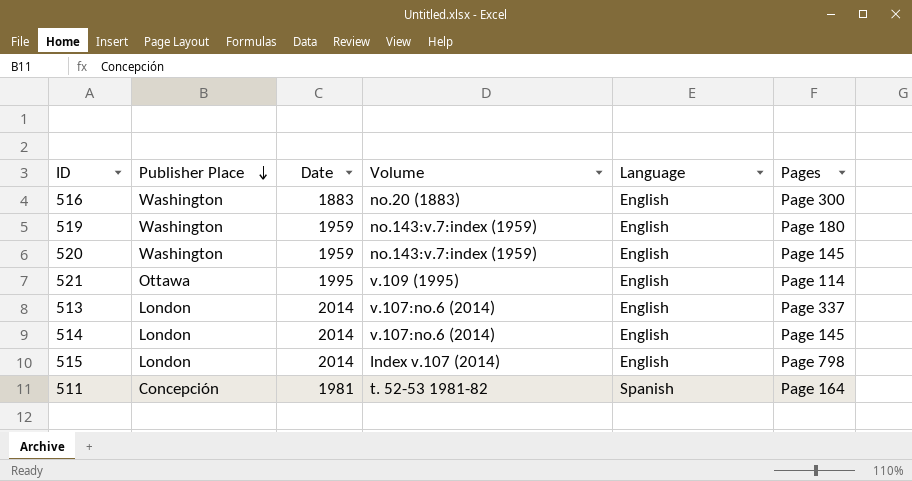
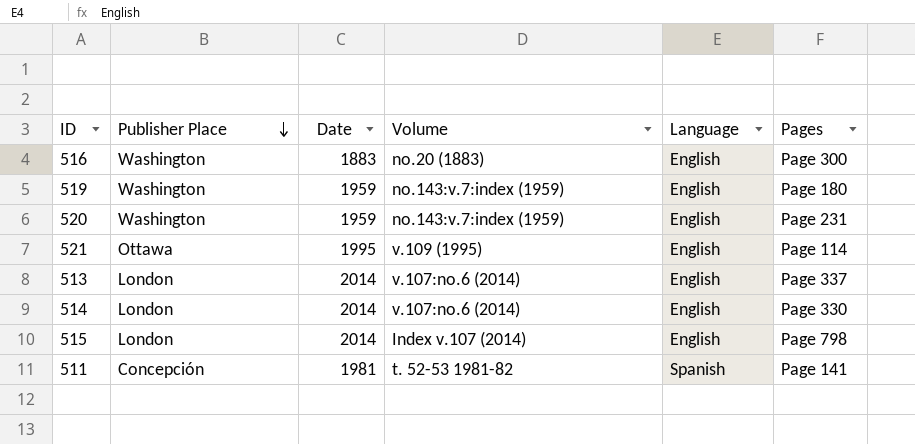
520 | Pages: Page 145 -> Page 231
514 | Pages: Page 145 -> Page 330
511 | Pages: Page 164 -> Page 141

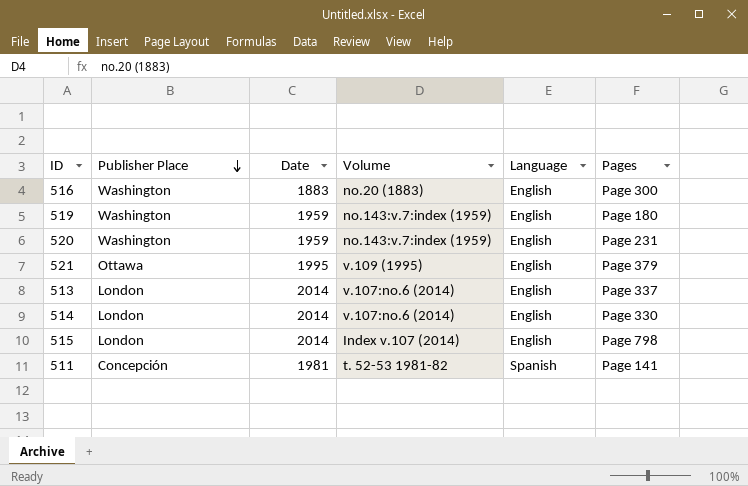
521 | Pages: Page 114 -> Page 379

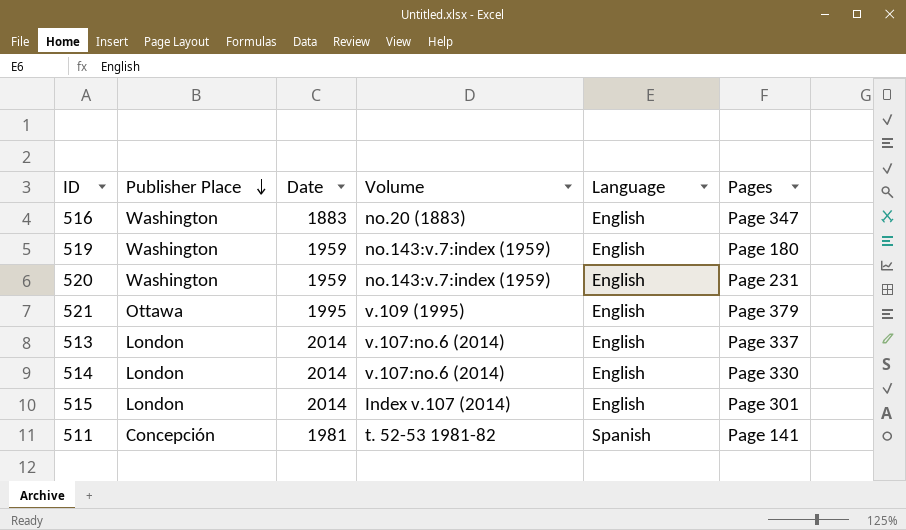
516 | Pages: Page 300 -> Page 347
515 | Pages: Page 798 -> Page 301

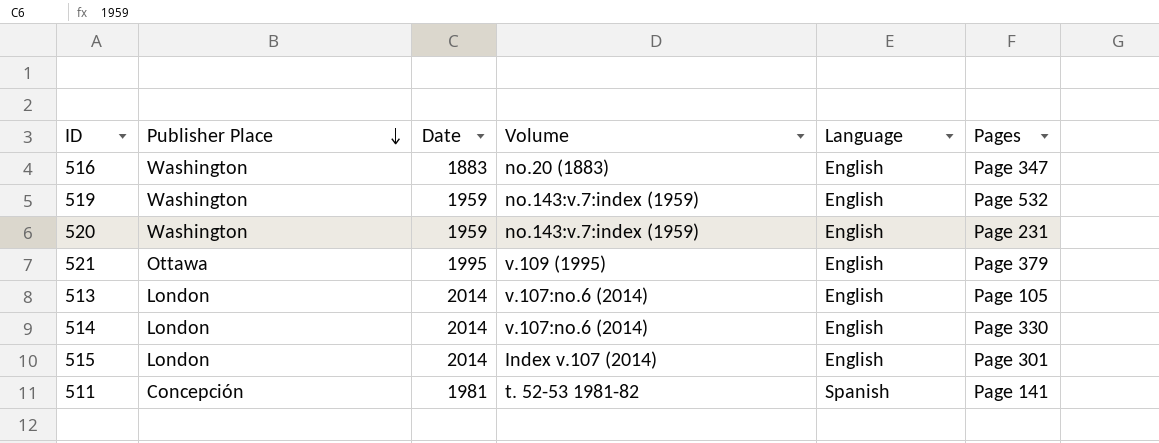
519 | Pages: Page 180 -> Page 532
513 | Pages: Page 337 -> Page 105

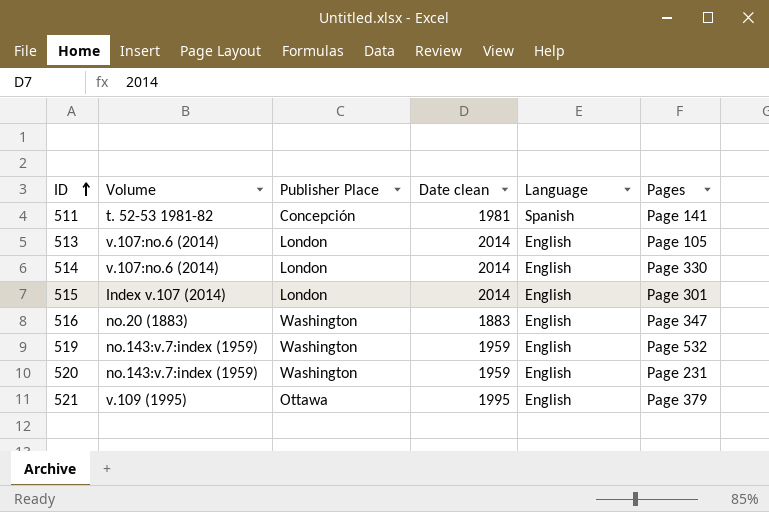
row order: Publisher Place descending -> ID ascending
column Volume | position: 4 -> 2
column name: Date -> Date clean

